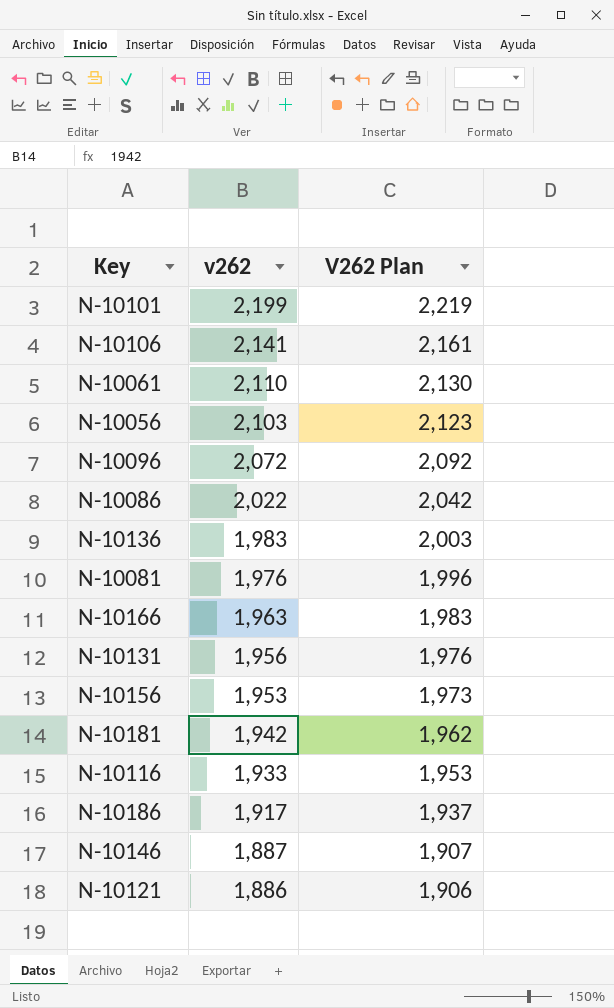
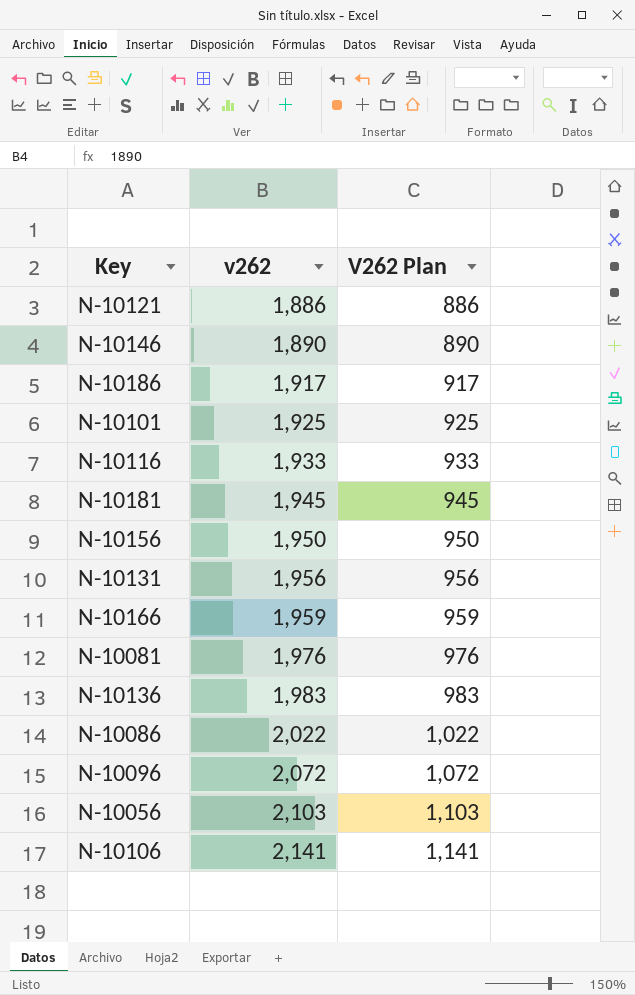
row order: v262 descending -> v262 ascending
column V262 Plan | formula: [v262] + 20 -> [v262] - 1000
row N-10061: 2,110 | 2,130 -> none
N-10146 | v262: 1,887 -> 1,890
N-10101 | v262: 2,199 -> 1,925
N-10181 | v262: 1,942 -> 1,945
N-10156 | v262: 1,953 -> 1,950
N-10166 | v262: 1,963 -> 1,959

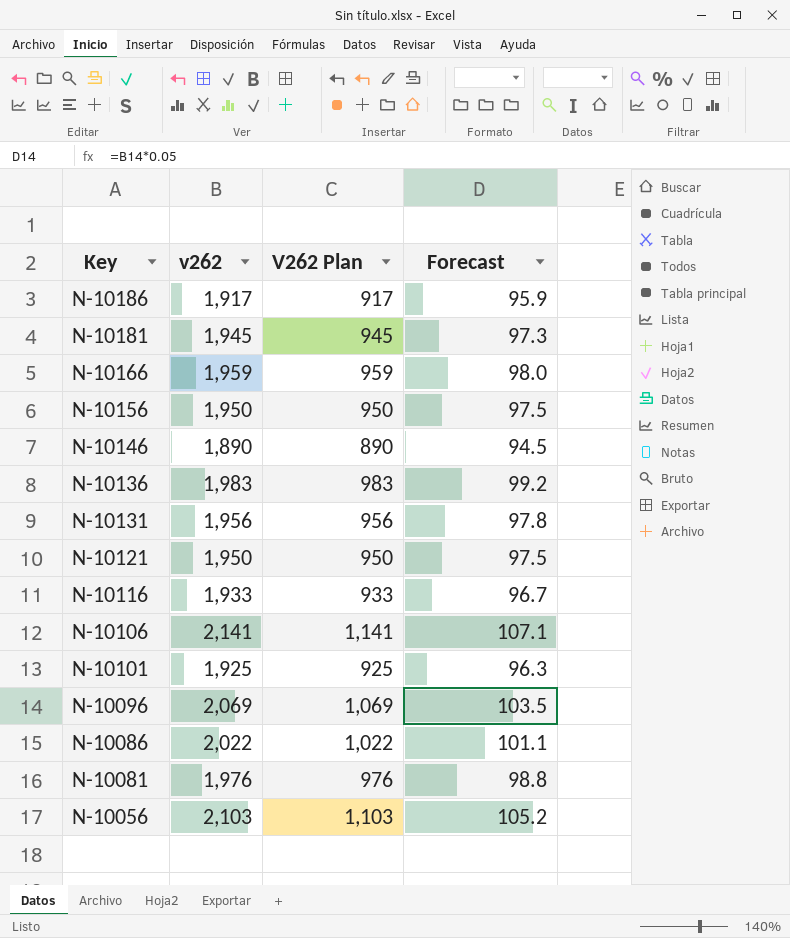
row order: v262 ascending -> Key descending
column Forecast | formula: none -> [v262] * 0.05
N-10121 | v262: 1,886 -> 1,950
N-10121 | V262 Plan: 886 -> 950
N-10096 | v262: 2,072 -> 2,069
N-10096 | V262 Plan: 1,072 -> 1,069

